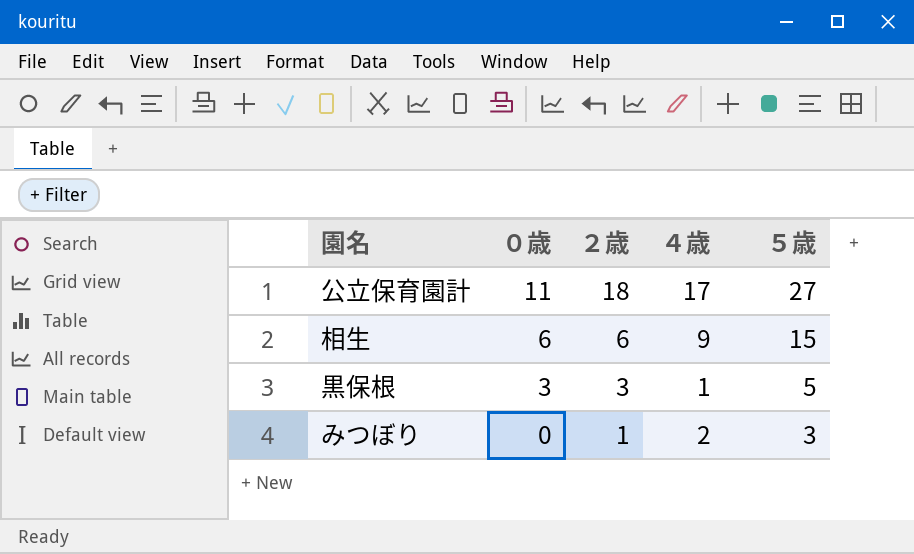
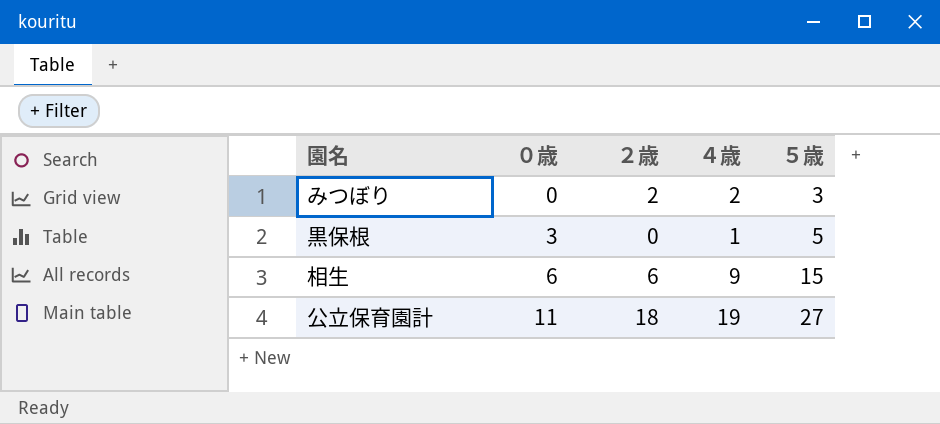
row order: ０歳 descending -> ０歳 ascending
みつぼり | ２歳: 1 -> 2
黒保根 | ２歳: 3 -> 0
公立保育園計 | ４歳: 17 -> 19

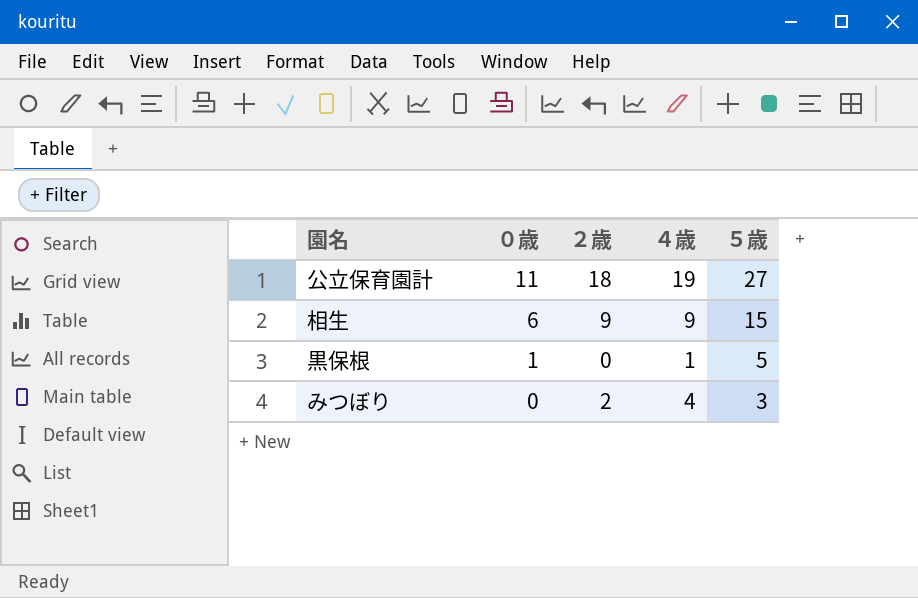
row order: ０歳 ascending -> ０歳 descending
相生 | ２歳: 6 -> 9
黒保根 | ０歳: 3 -> 1
みつぼり | ４歳: 2 -> 4

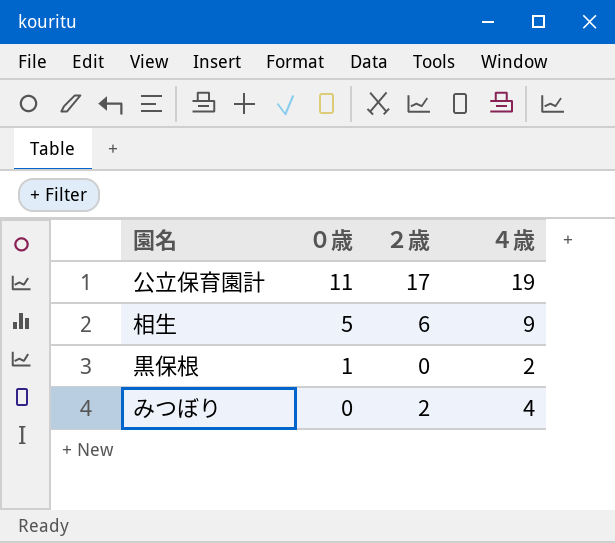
column ５歳 | position: 5 -> none
公立保育園計 | ２歳: 18 -> 17
相生 | ０歳: 6 -> 5
相生 | ２歳: 9 -> 6
黒保根 | ４歳: 1 -> 2

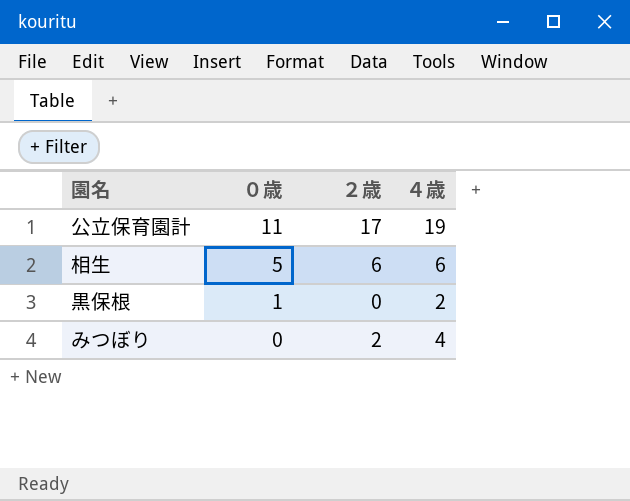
相生 | ４歳: 9 -> 6

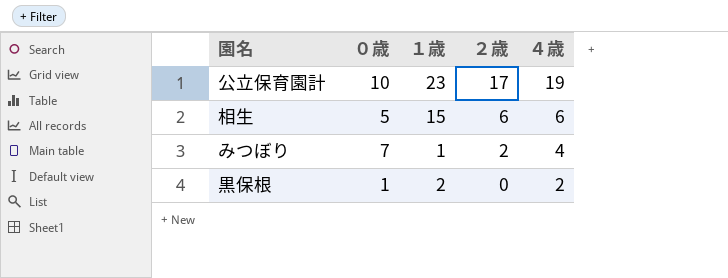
row order: ０歳 descending -> ２歳 descending
column １歳 | position: none -> 3
公立保育園計 | ０歳: 11 -> 10
みつぼり | ０歳: 0 -> 7

